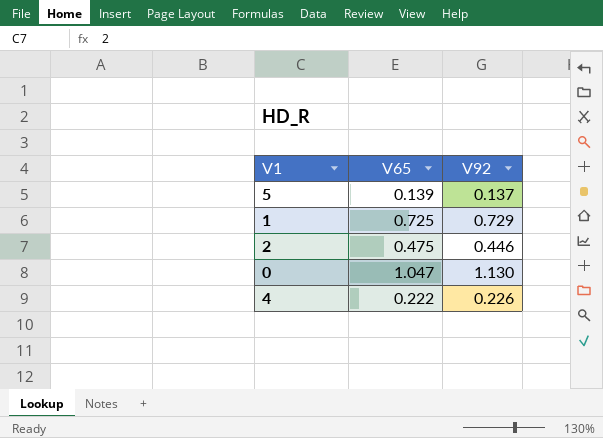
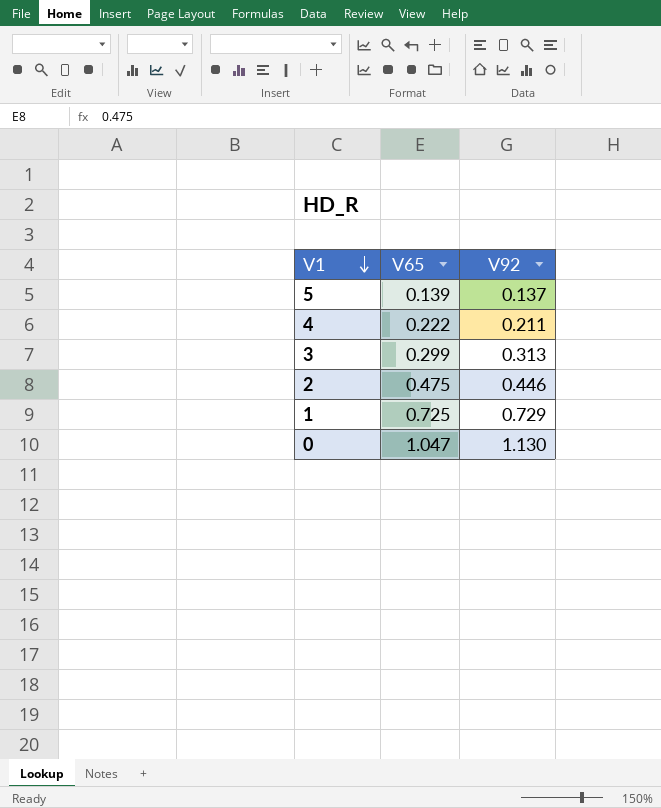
row order: none -> V1 descending
4 | V92: 0.226 -> 0.211
row 3: none -> 0.299 | 0.313

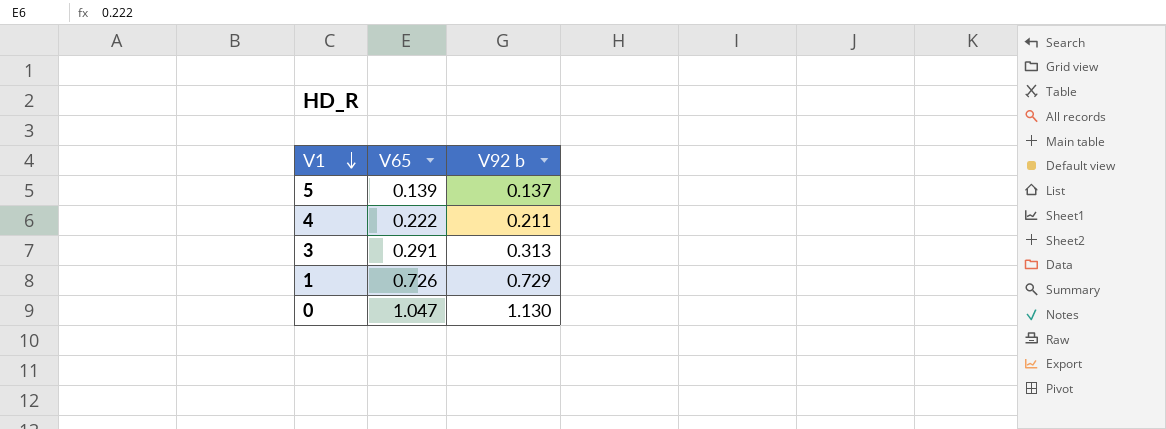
column name: V92 -> V92 b
row 2: 0.475 | 0.446 -> none
3 | V65: 0.299 -> 0.291
1 | V65: 0.725 -> 0.726

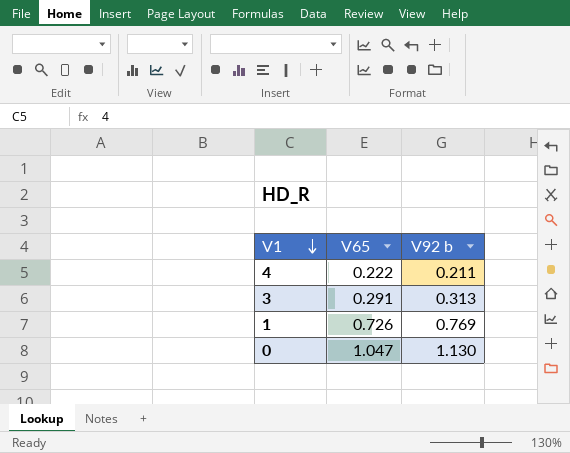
row 5: 0.139 | 0.137 -> none
1 | V92 b: 0.729 -> 0.769

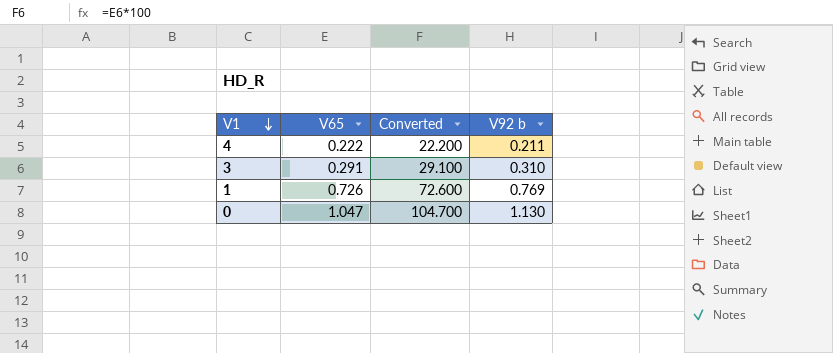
column Converted | formula: none -> [V65] * 100
3 | V92 b: 0.313 -> 0.310

